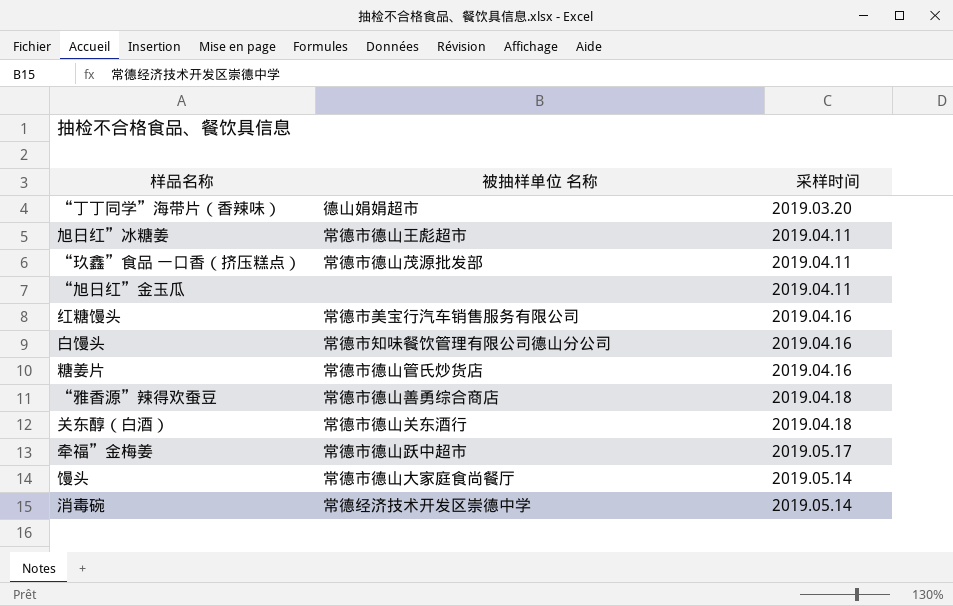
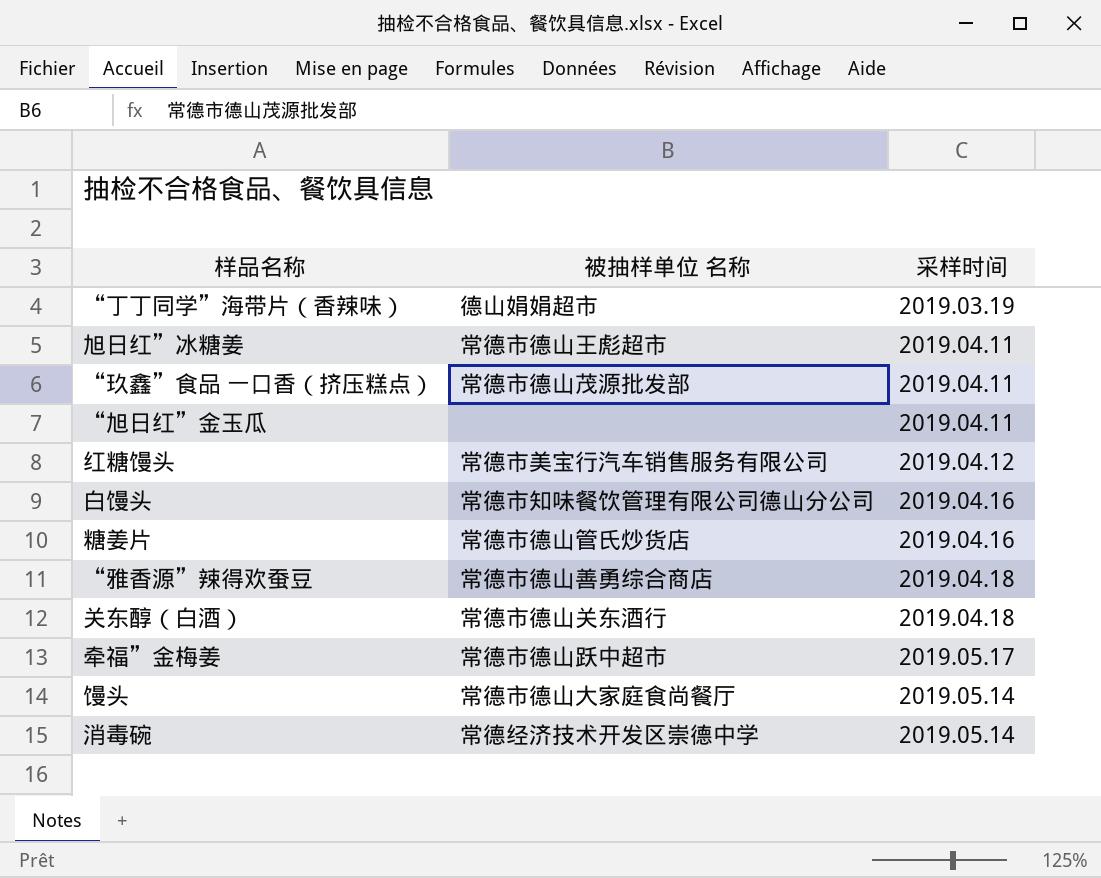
“丁丁同学”海带片（香辣味） | 采样时间: 2019.03.20 -> 2019.03.19
红糖馒头 | 采样时间: 2019.04.16 -> 2019.04.12

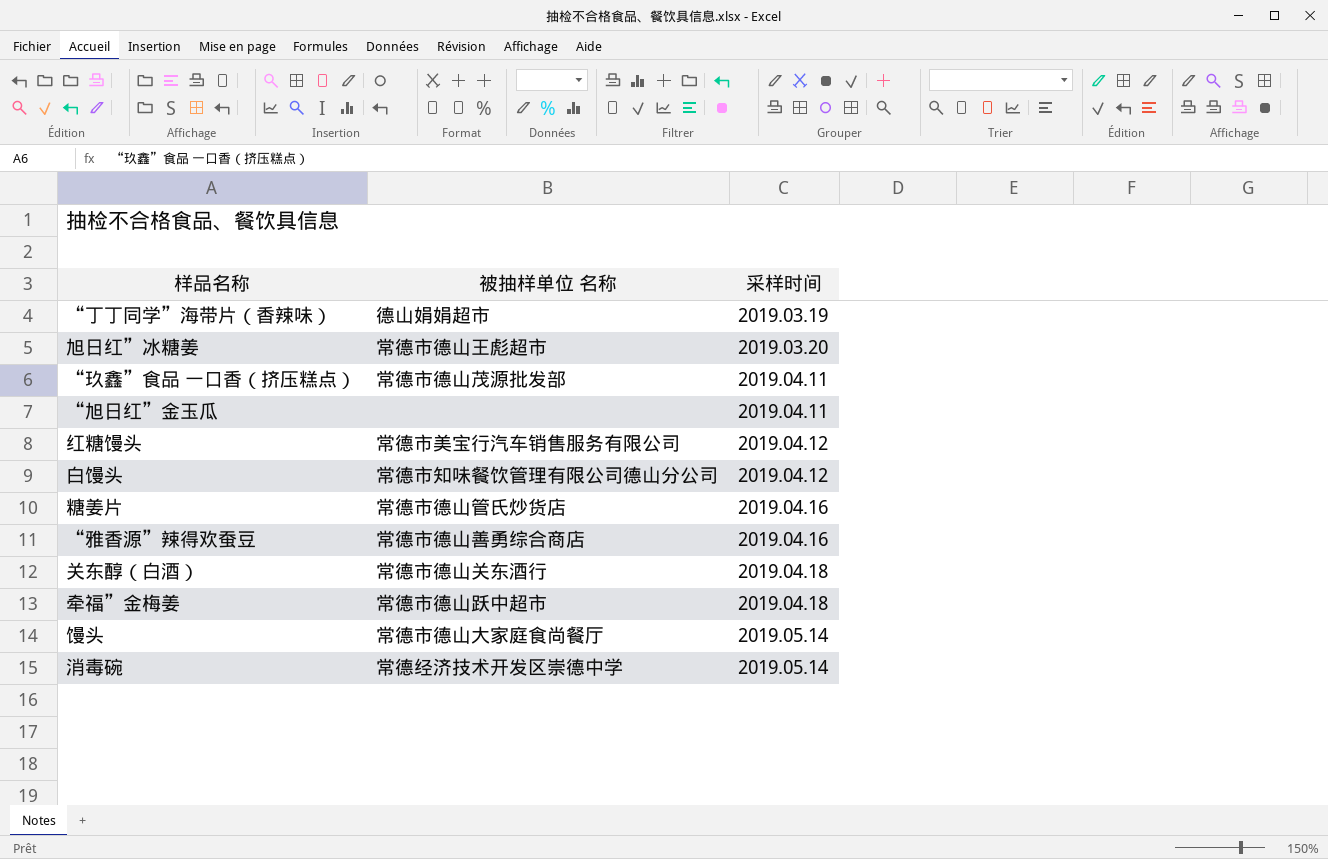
旭日红”冰糖姜 | 采样时间: 2019.04.11 -> 2019.03.20
白馒头 | 采样时间: 2019.04.16 -> 2019.04.12
“雅香源”辣得欢蚕豆 | 采样时间: 2019.04.18 -> 2019.04.16
牵福”金梅姜 | 采样时间: 2019.05.17 -> 2019.04.18

